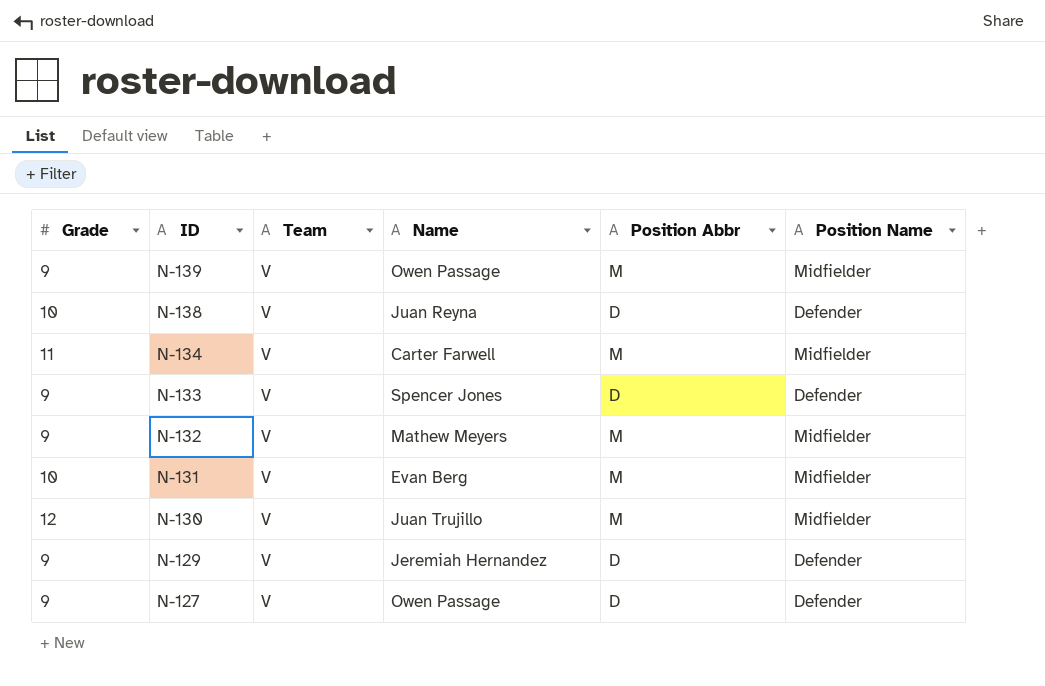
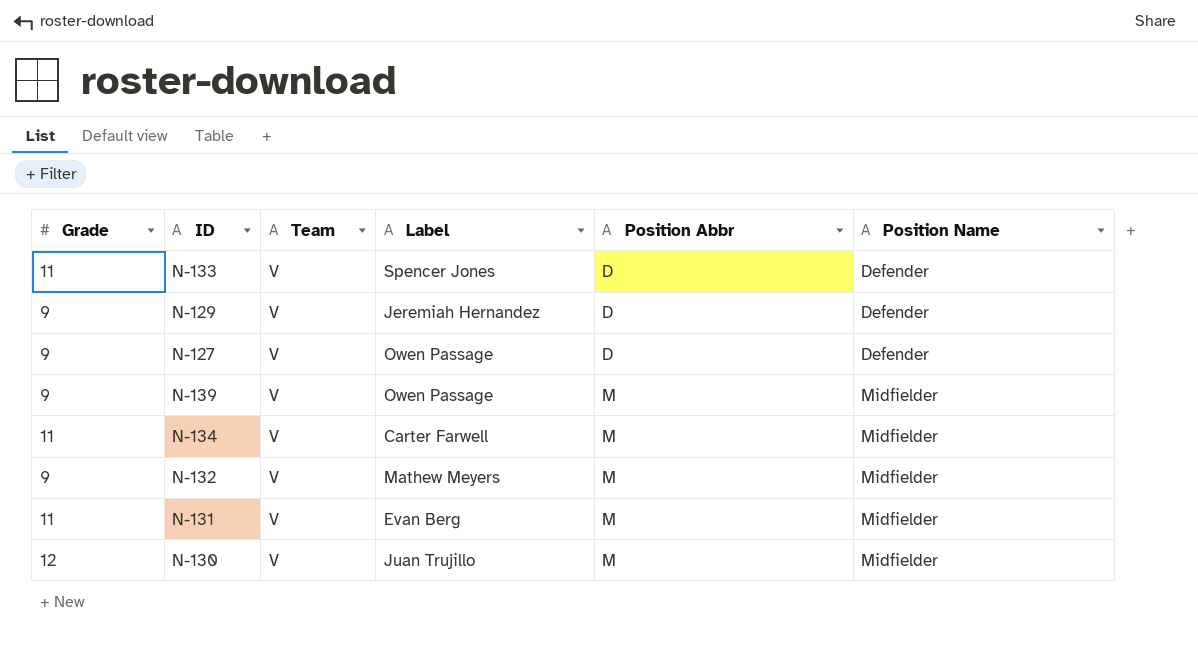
row order: ID descending -> Position Abbr ascending
column name: Name -> Label
row N-138: 10 | V | Juan Reyna | D | Defender -> none
N-133 | Grade: 9 -> 11
N-131 | Grade: 10 -> 11

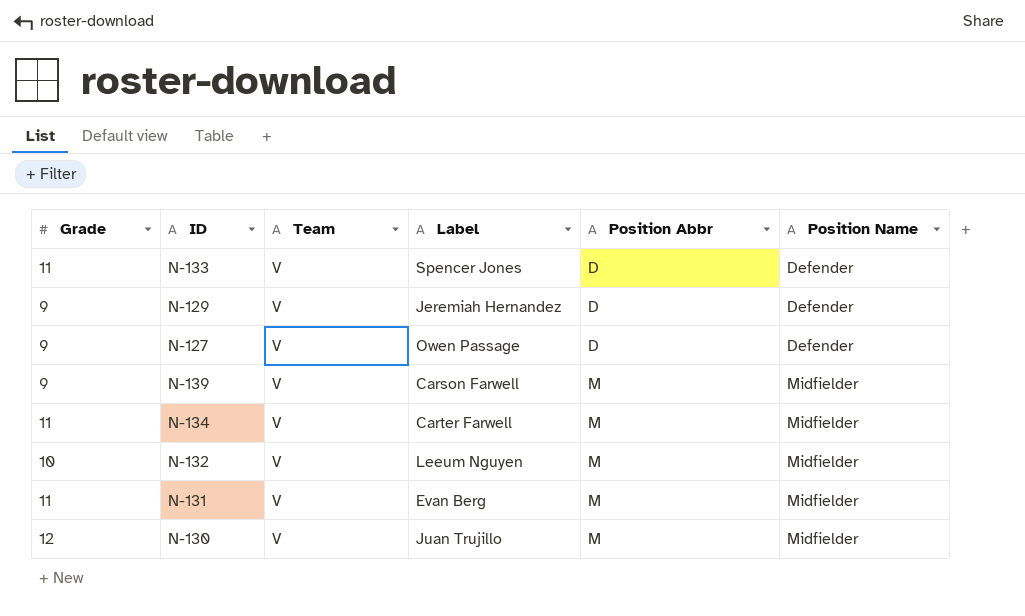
N-139 | Label: Owen Passage -> Carson Farwell
N-132 | Grade: 9 -> 10
N-132 | Label: Mathew Meyers -> Leeum Nguyen

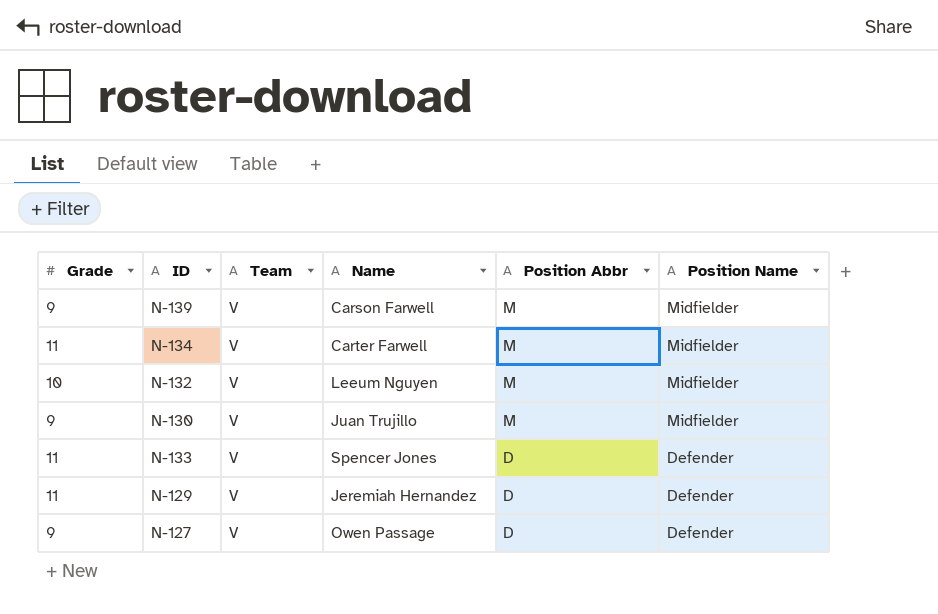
row order: Position Abbr ascending -> Position Abbr descending
column name: Label -> Name
row N-131: 11 | V | Evan Berg | M | Midfielder -> none
N-130 | Grade: 12 -> 9
N-129 | Grade: 9 -> 11

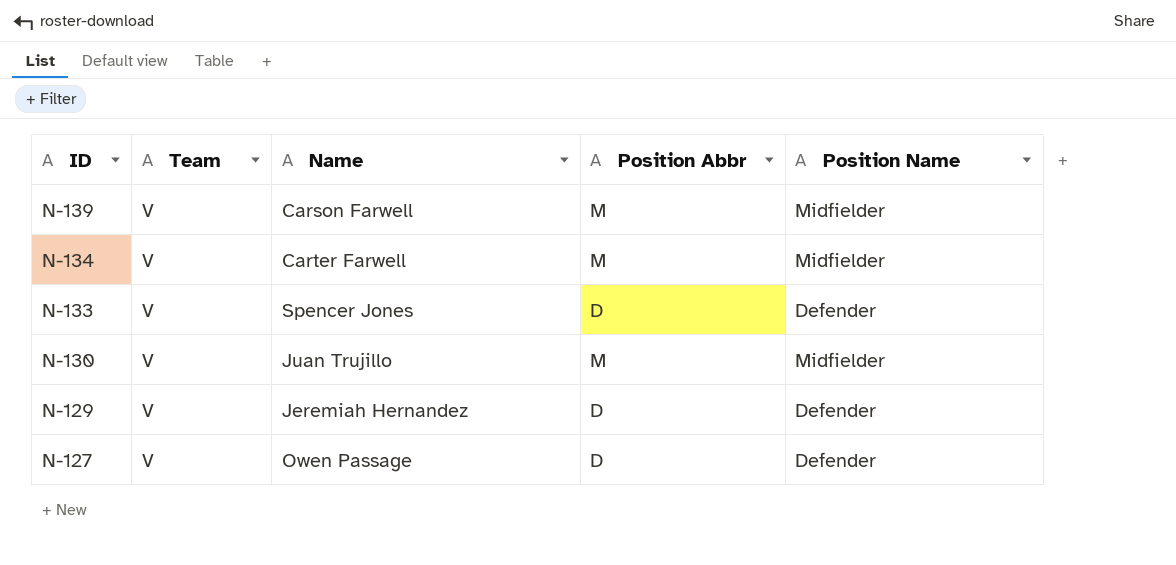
row order: Position Abbr descending -> ID descending
column Grade | position: 1 -> none
row N-132: 10 | V | Leeum Nguyen | M | Midfielder -> none

